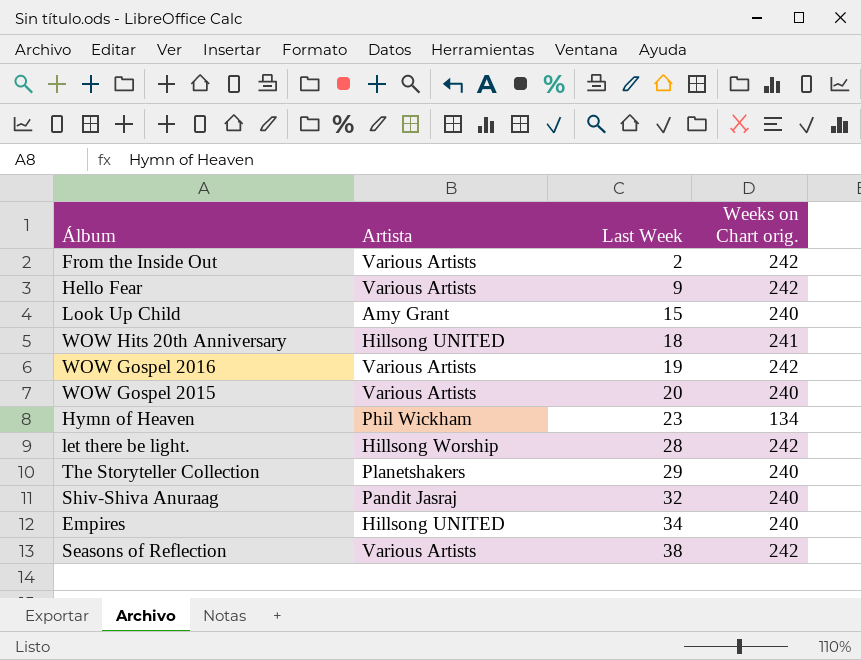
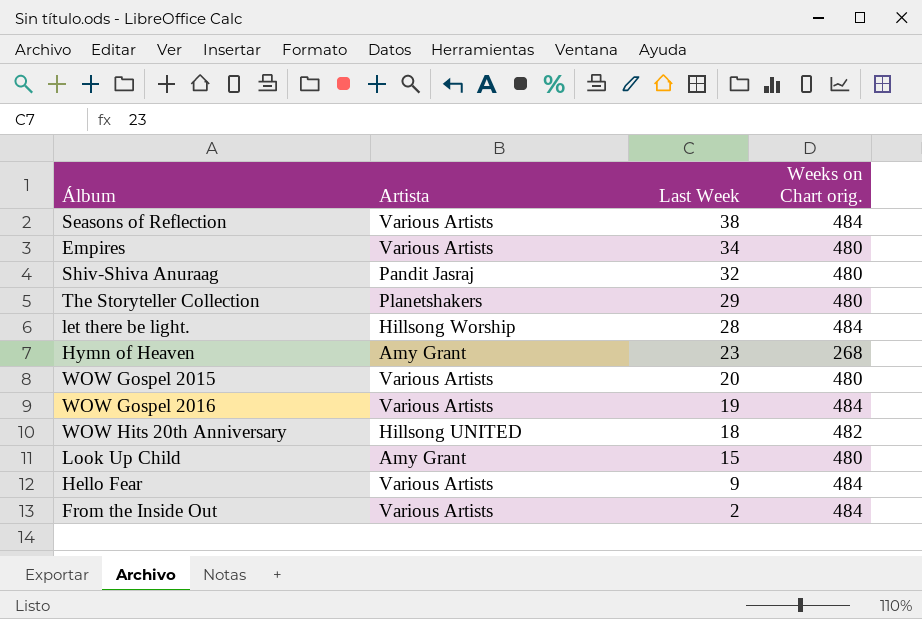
row order: Last Week ascending -> Last Week descending
Seasons of Reflection | Weeks on Chart orig.: 242 -> 484
Empires | Artista: Hillsong UNITED -> Various Artists
Empires | Weeks on Chart orig.: 240 -> 480
Shiv-Shiva Anuraag | Weeks on Chart orig.: 240 -> 480
The Storyteller Collection | Weeks on Chart orig.: 240 -> 480
let there be light. | Weeks on Chart orig.: 242 -> 484
Hymn of Heaven | Artista: Phil Wickham -> Amy Grant
Hymn of Heaven | Weeks on Chart orig.: 134 -> 268
WOW Gospel 2015 | Weeks on Chart orig.: 240 -> 480
WOW Gospel 2016 | Weeks on Chart orig.: 242 -> 484
WOW Hits 20th Anniversary | Weeks on Chart orig.: 241 -> 482
Look Up Child | Weeks on Chart orig.: 240 -> 480
Hello Fear | Weeks on Chart orig.: 242 -> 484
From the Inside Out | Weeks on Chart orig.: 242 -> 484

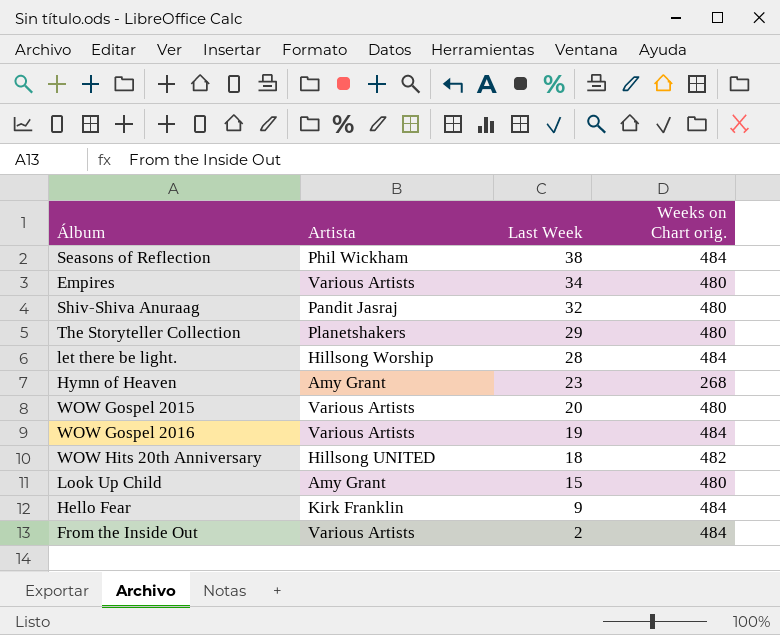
Seasons of Reflection | Artista: Various Artists -> Phil Wickham
Hello Fear | Artista: Various Artists -> Kirk Franklin

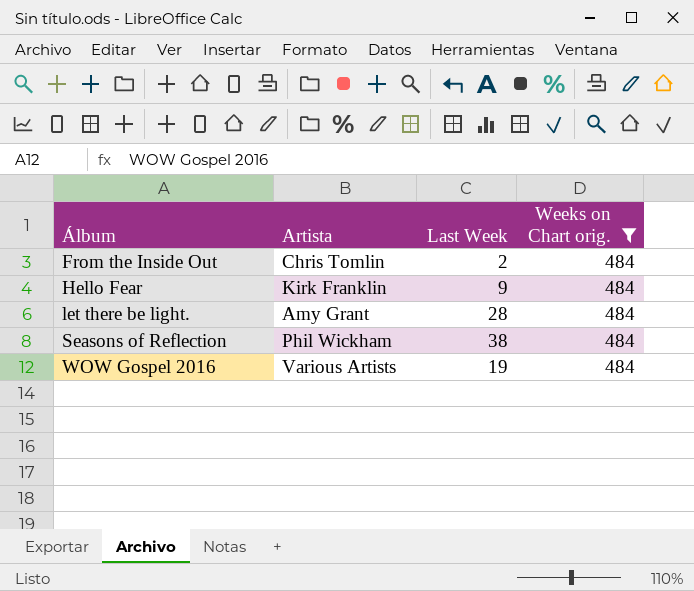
filter: none -> Weeks on Chart orig. = 484
row order: Last Week descending -> Álbum ascending
From the Inside Out | Artista: Various Artists -> Chris Tomlin
let there be light. | Artista: Hillsong Worship -> Amy Grant

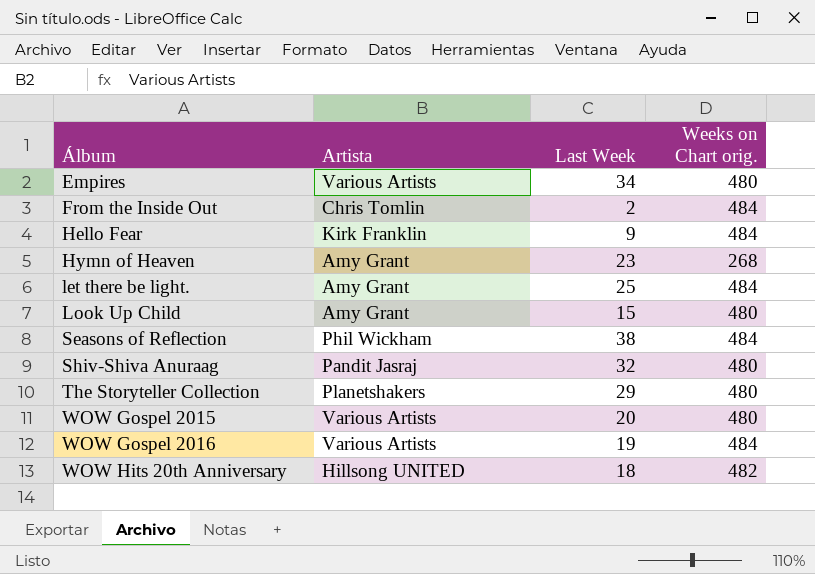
filter: Weeks on Chart orig. = 484 -> none
let there be light. | Last Week: 28 -> 25

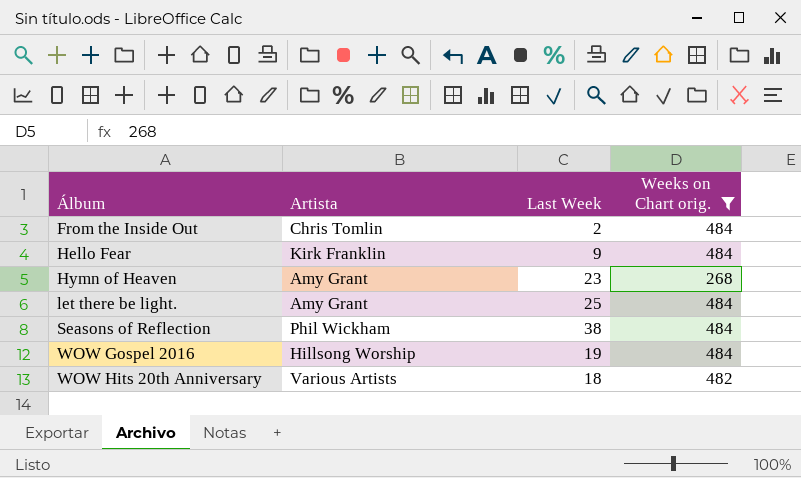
filter: none -> Weeks on Chart orig. != 480
WOW Gospel 2016 | Artista: Various Artists -> Hillsong Worship
WOW Hits 20th Anniversary | Artista: Hillsong UNITED -> Various Artists

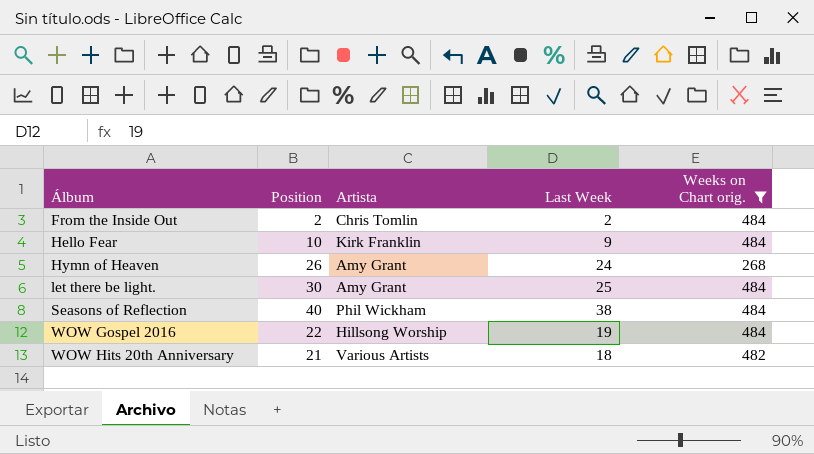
column Position | position: none -> 2
Hymn of Heaven | Last Week: 23 -> 24

